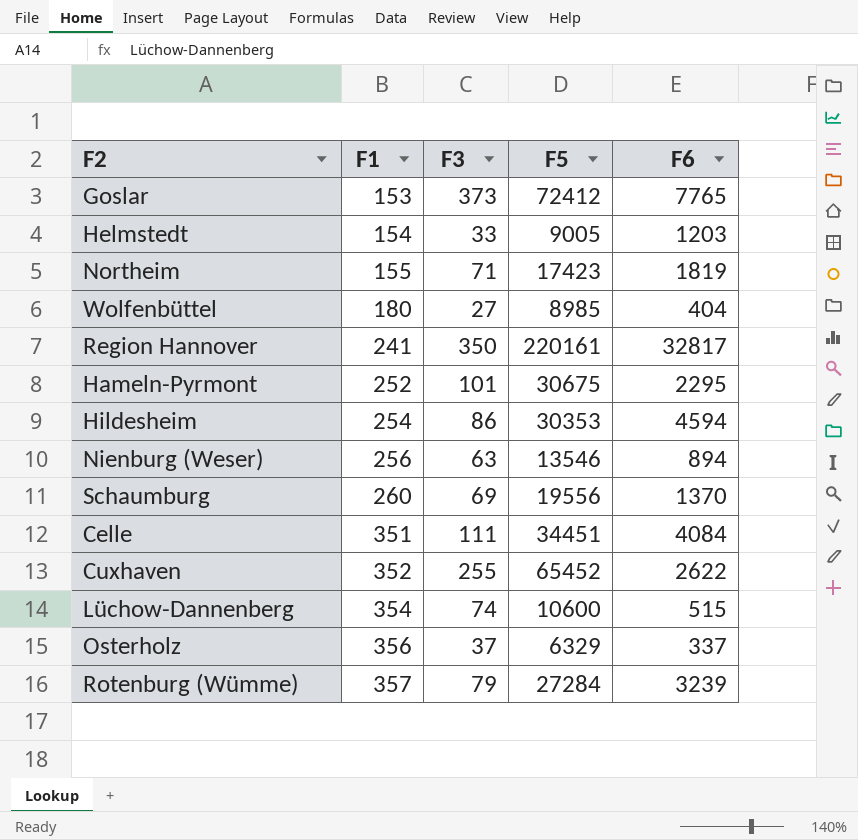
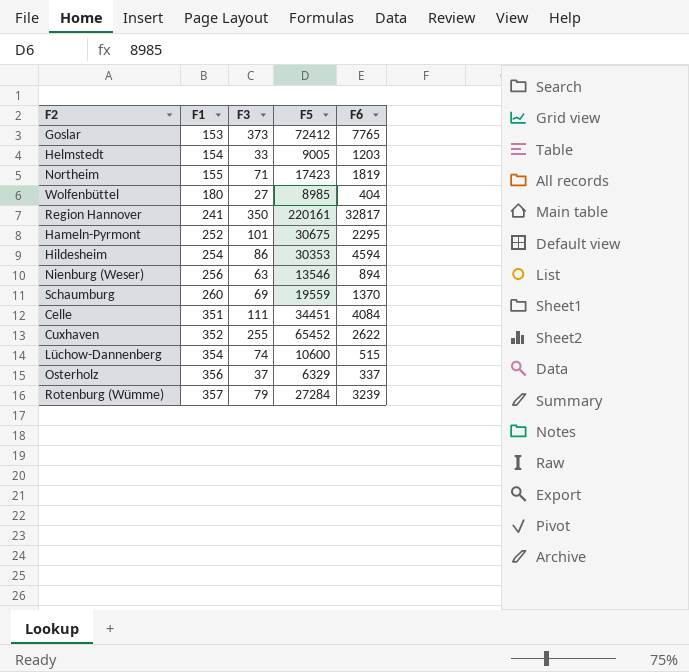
Schaumburg | F5: 19556 -> 19559

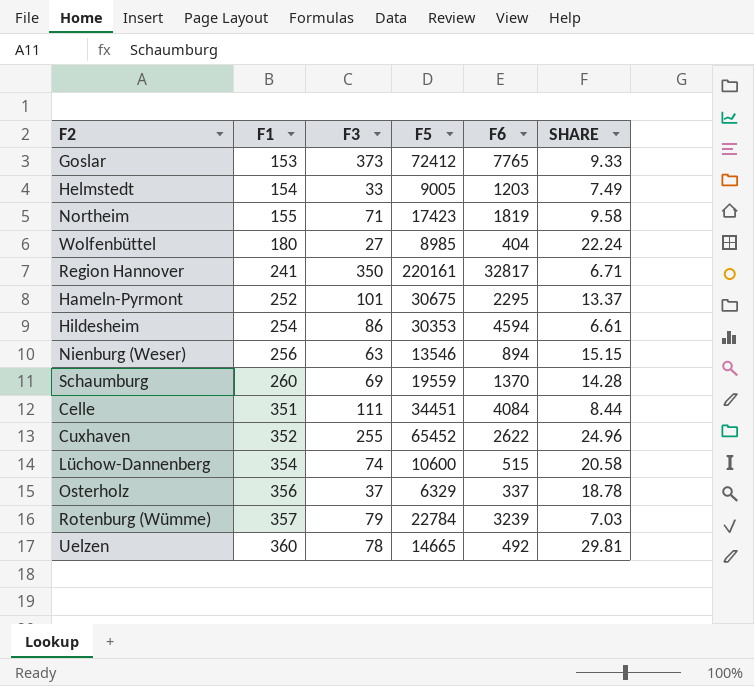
column SHARE | formula: none -> [F5] / [F6]
Rotenburg (Wümme) | F5: 27284 -> 22784
row Uelzen: none -> 360 | 78 | 14665 | 492 | 29.81

